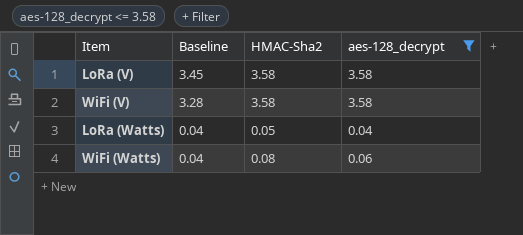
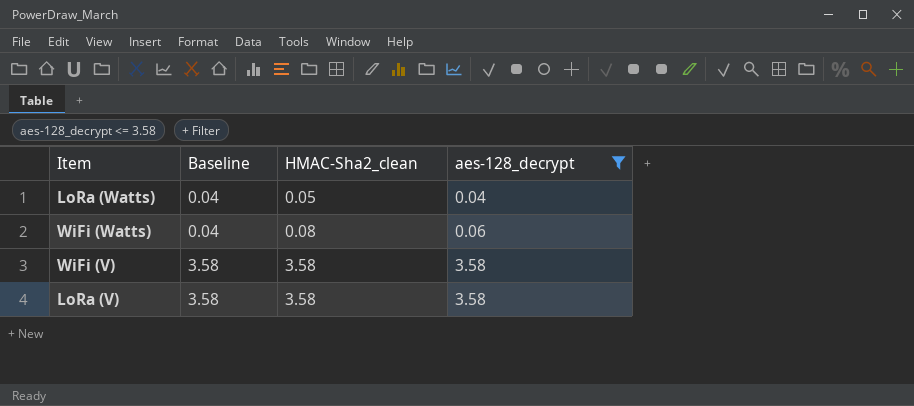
row order: Baseline descending -> Baseline ascending
column name: HMAC-Sha2 -> HMAC-Sha2_clean
WiFi (V) | Baseline: 3.28 -> 3.58
LoRa (V) | Baseline: 3.45 -> 3.58

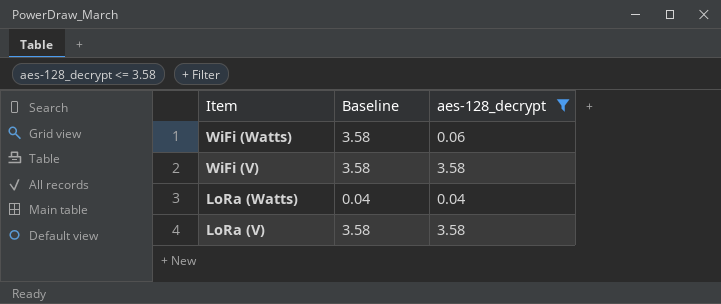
row order: Baseline ascending -> Item descending
column HMAC-Sha2_clean | position: 3 -> none
WiFi (Watts) | Baseline: 0.04 -> 3.58

